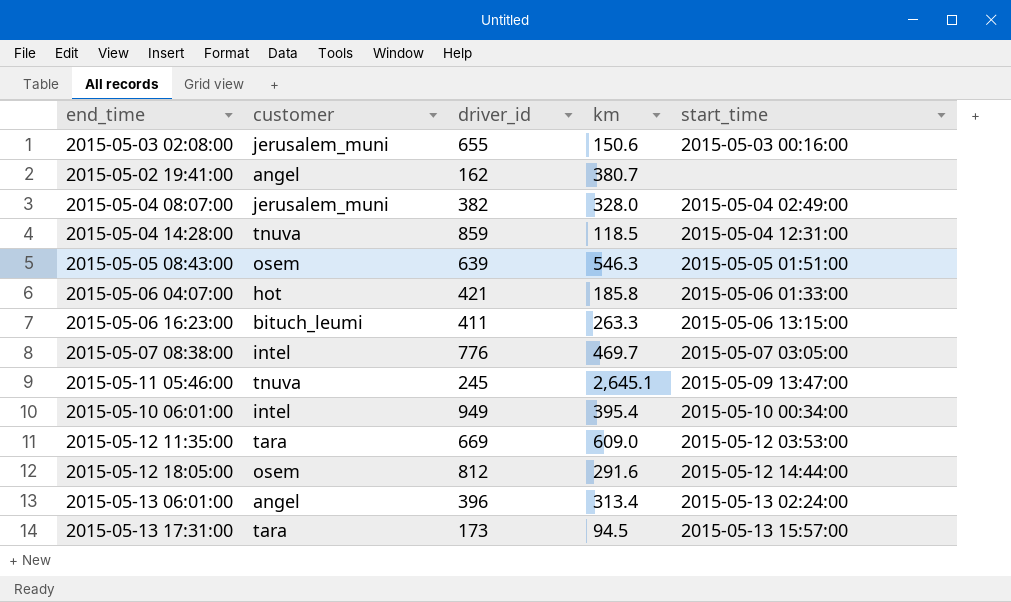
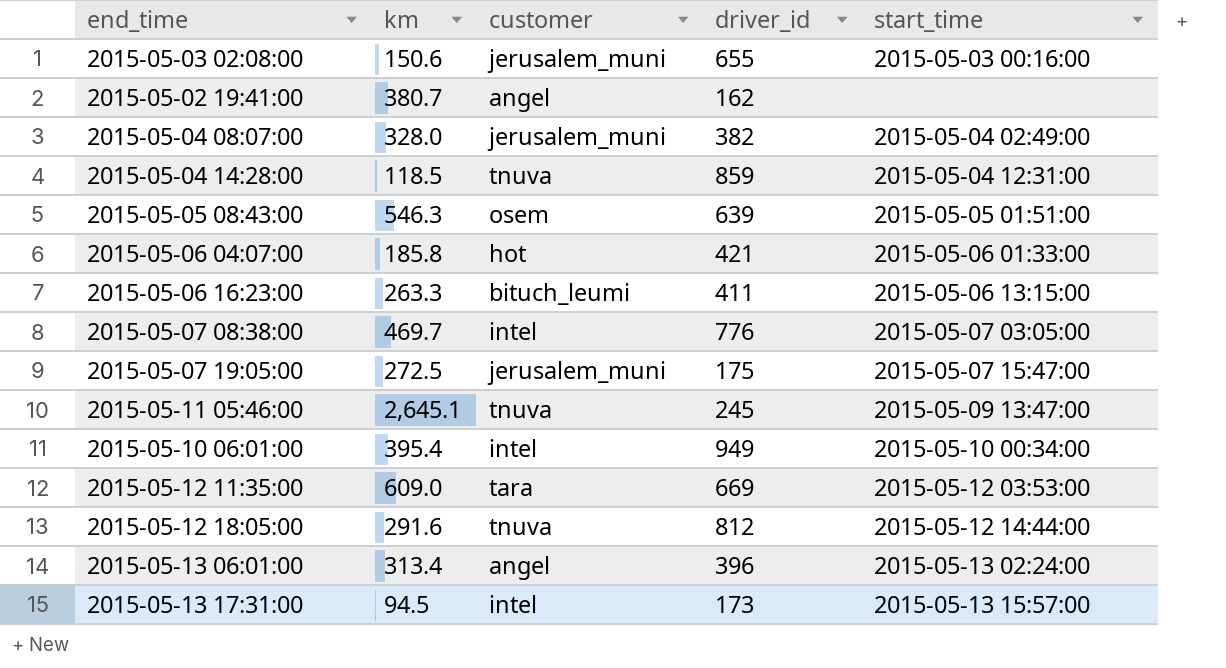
column km | position: 4 -> 2
row 2015-05-07 19:05:00: none -> 272.5 | jerusalem_muni | 175 | 2015-05-07 15:47:00
2015-05-12 18:05:00 | customer: osem -> tnuva
2015-05-13 17:31:00 | customer: tara -> intel

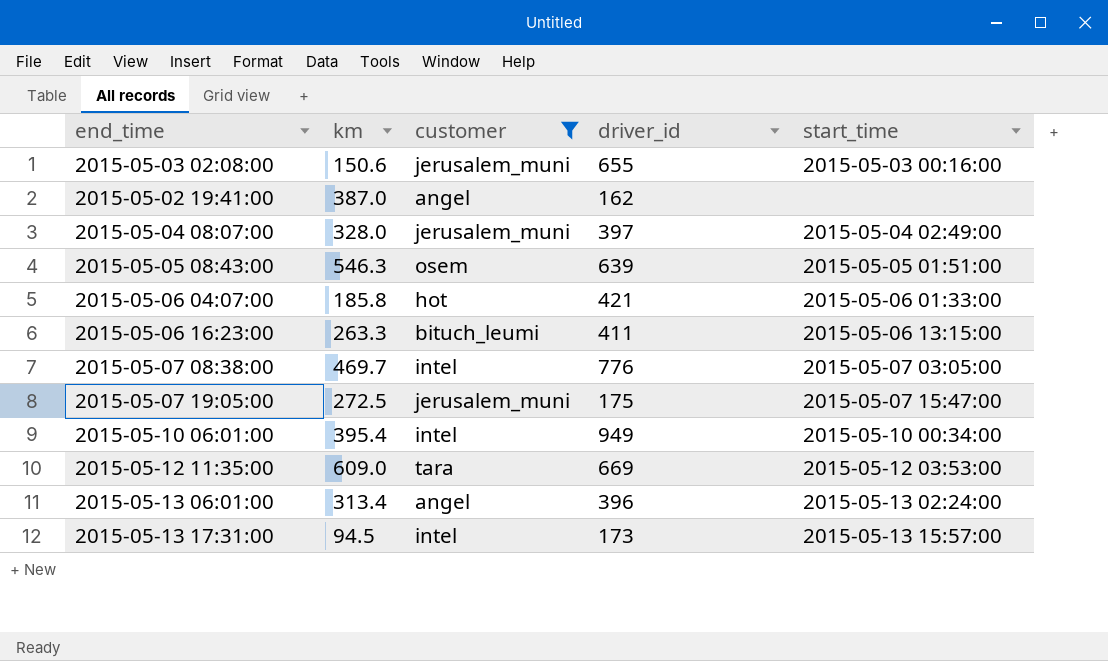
filter: none -> customer != tnuva
2015-05-02 19:41:00 | km: 380.7 -> 387.0
2015-05-04 08:07:00 | driver_id: 382 -> 397

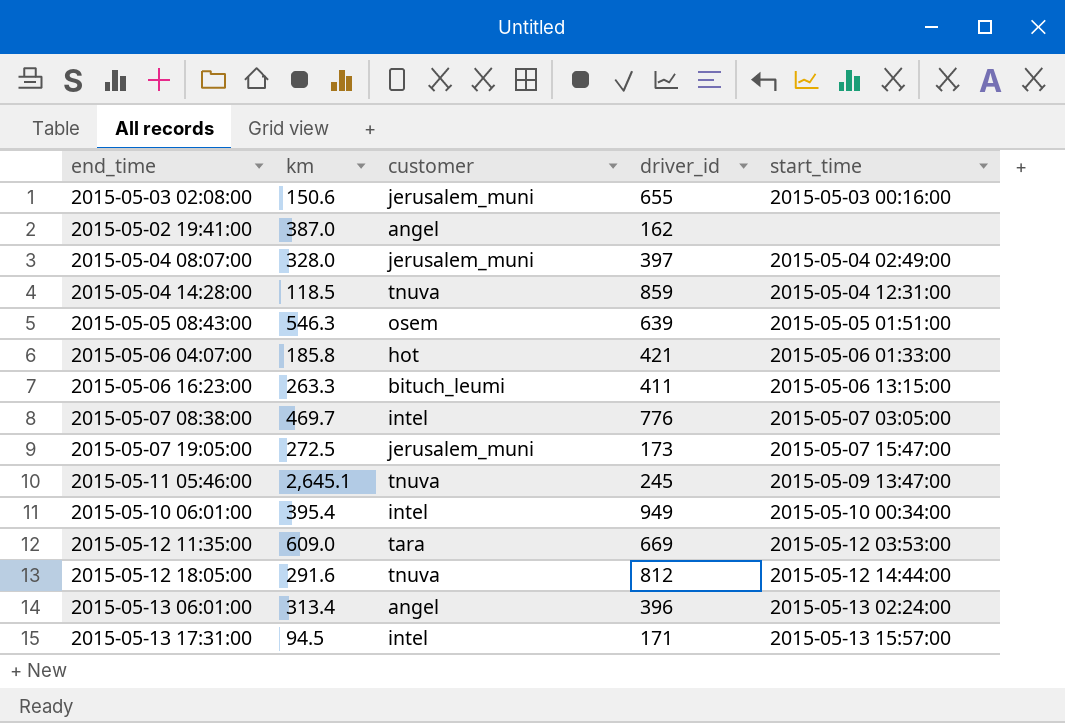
filter: customer != tnuva -> none
2015-05-07 19:05:00 | driver_id: 175 -> 173
2015-05-13 17:31:00 | driver_id: 173 -> 171

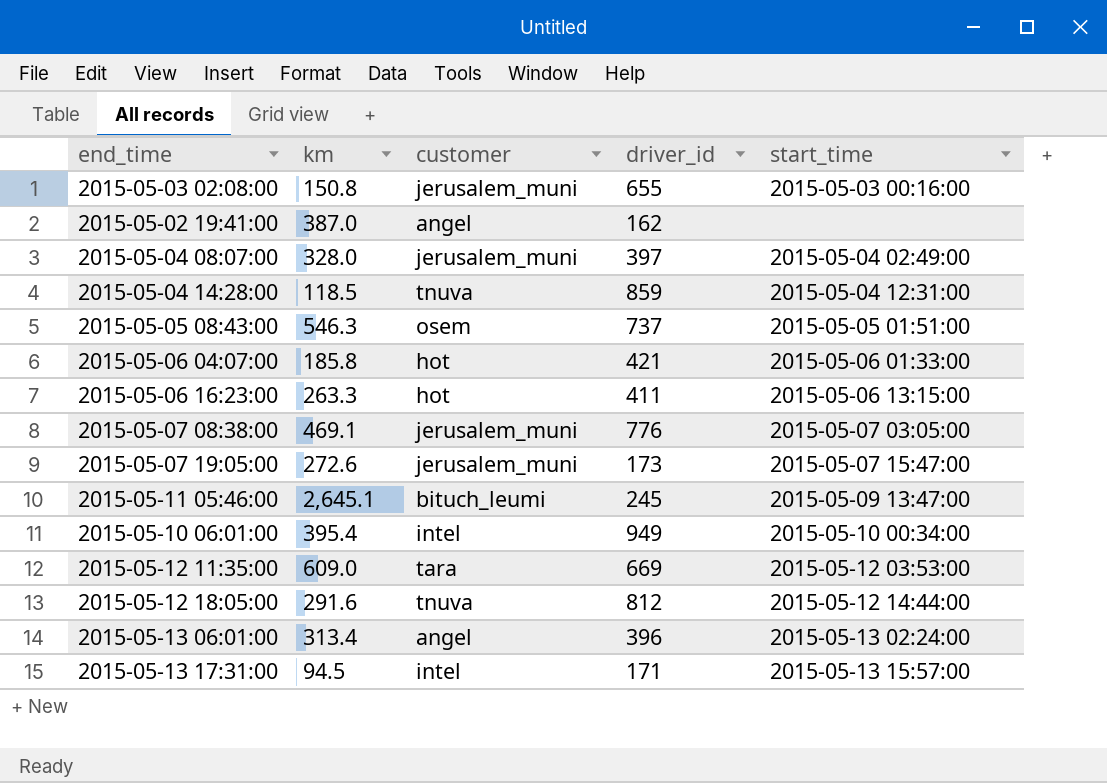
2015-05-03 02:08:00 | km: 150.6 -> 150.8
2015-05-05 08:43:00 | driver_id: 639 -> 737
2015-05-06 16:23:00 | customer: bituch_leumi -> hot
2015-05-07 08:38:00 | km: 469.7 -> 469.1
2015-05-07 08:38:00 | customer: intel -> jerusalem_muni
2015-05-07 19:05:00 | km: 272.5 -> 272.6
2015-05-11 05:46:00 | customer: tnuva -> bituch_leumi

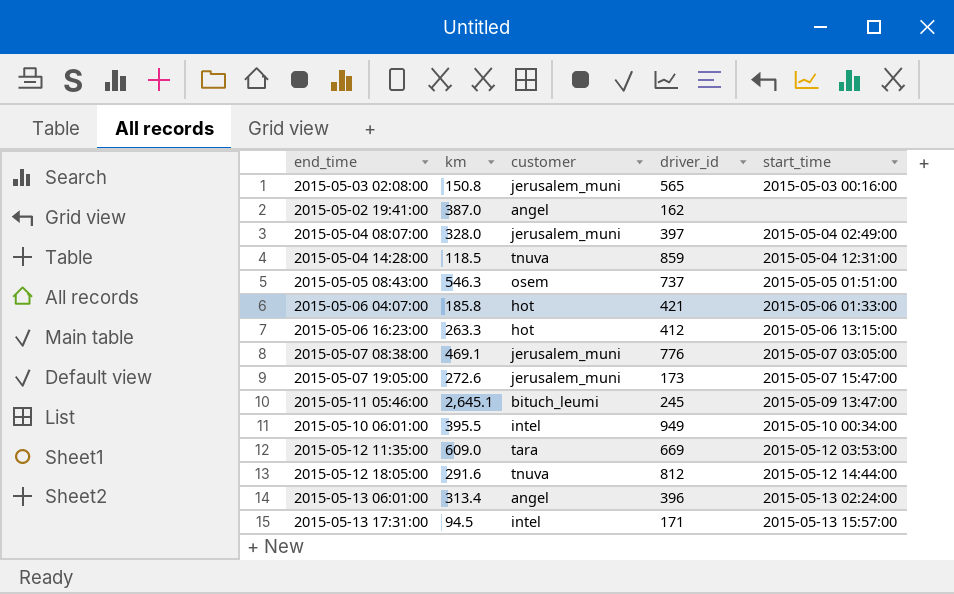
2015-05-03 02:08:00 | driver_id: 655 -> 565
2015-05-06 16:23:00 | driver_id: 411 -> 412
2015-05-10 06:01:00 | km: 395.4 -> 395.5

